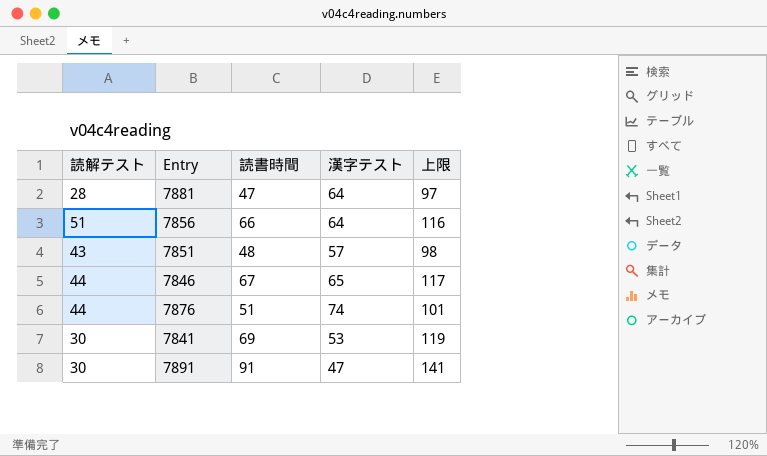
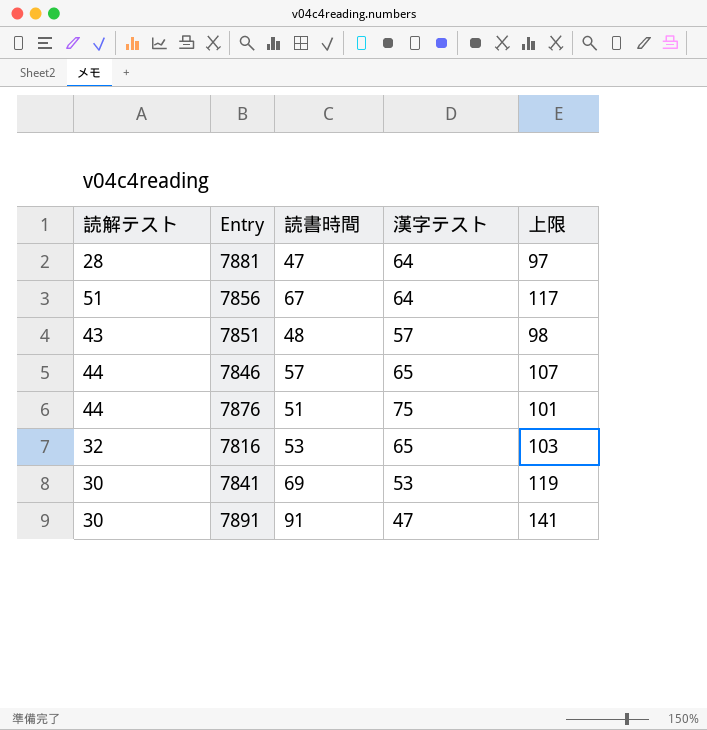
7856 | 読書時間: 66 -> 67
7856 | 上限: 116 -> 117
7846 | 読書時間: 67 -> 57
7846 | 上限: 117 -> 107
7876 | 漢字テスト: 74 -> 75
row 7816: none -> 32 | 53 | 65 | 103

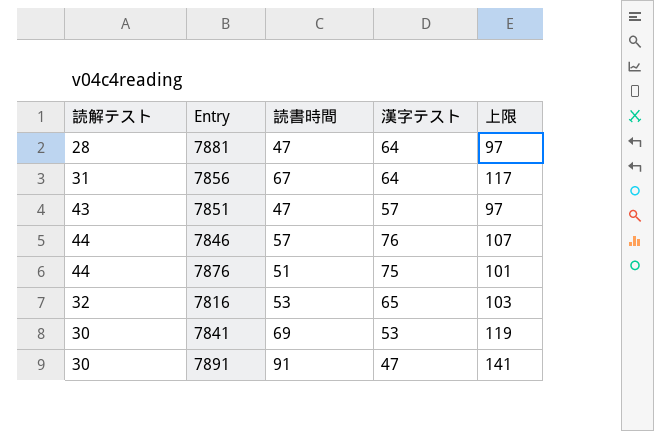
7856 | 読解テスト: 51 -> 31
7851 | 読書時間: 48 -> 47
7851 | 上限: 98 -> 97
7846 | 漢字テスト: 65 -> 76

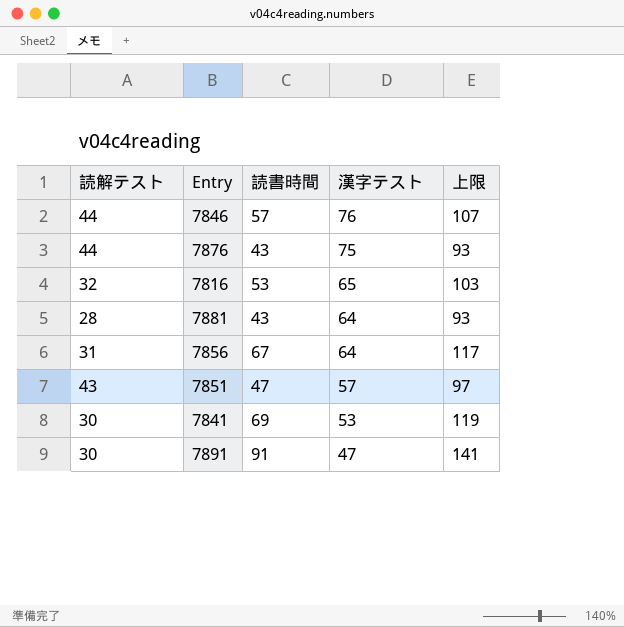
row order: none -> 漢字テスト descending
7876 | 読書時間: 51 -> 43
7876 | 上限: 101 -> 93
7881 | 読書時間: 47 -> 43
7881 | 上限: 97 -> 93

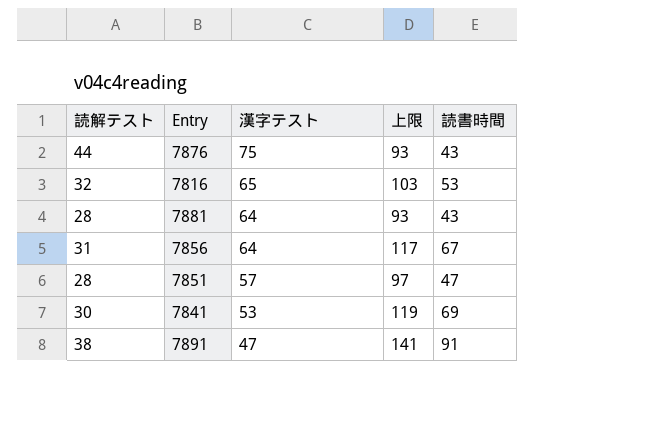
column 読書時間 | position: 3 -> 5
row 7846: 44 | 57 | 76 | 107 -> none
7851 | 読解テスト: 43 -> 28
7891 | 読解テスト: 30 -> 38

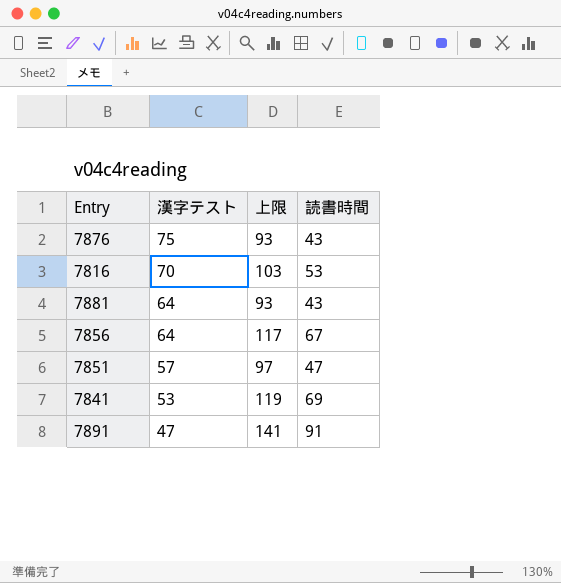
column 読解テスト | position: 1 -> none
7816 | 漢字テスト: 65 -> 70

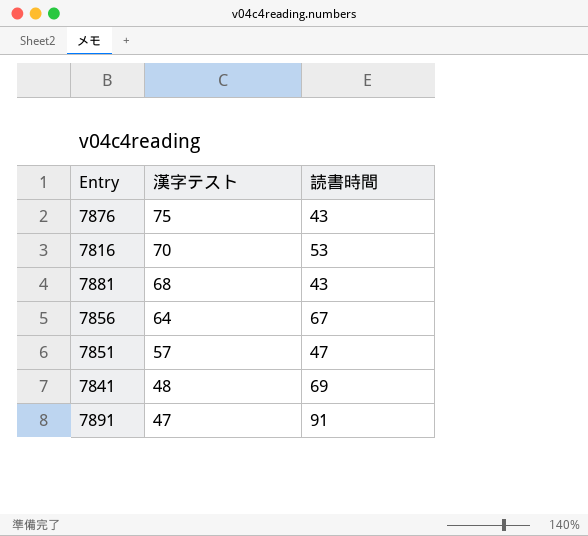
column 上限 | formula: [読書時間] + 50 -> none
7881 | 漢字テスト: 64 -> 68
7841 | 漢字テスト: 53 -> 48

